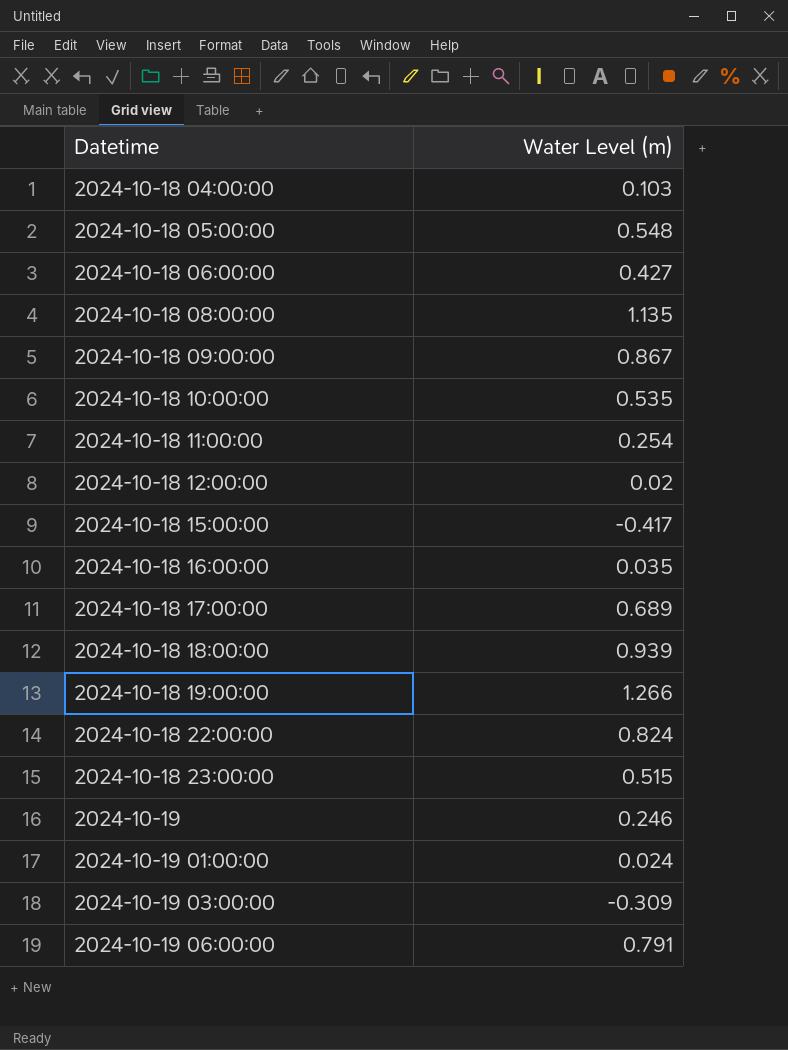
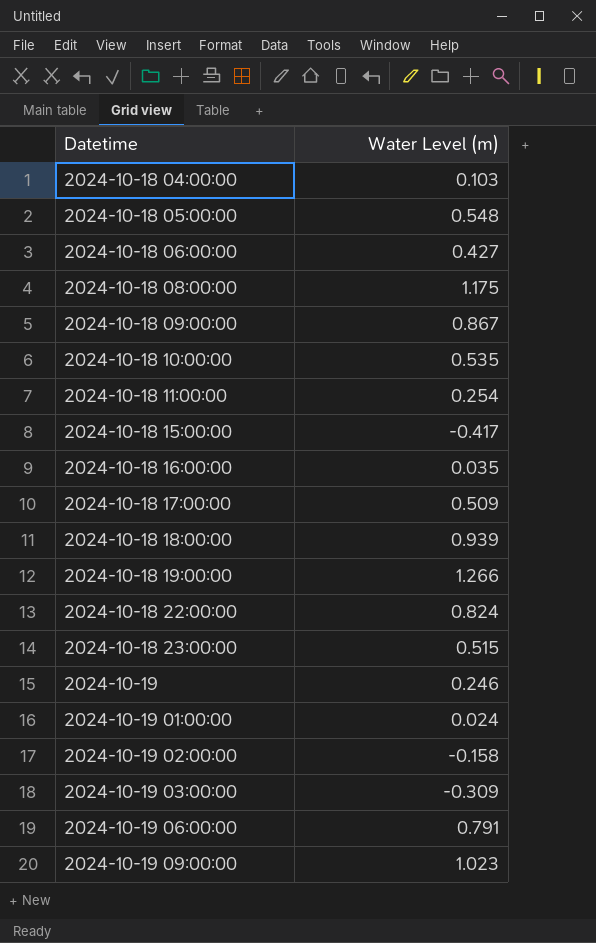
row 2024-10-18 12:00:00: 0.02 -> none
2024-10-18 08:00:00 | Water Level (m): 1.135 -> 1.175
2024-10-18 17:00:00 | Water Level (m): 0.689 -> 0.509
row 2024-10-19 02:00:00: none -> -0.158
row 2024-10-19 09:00:00: none -> 1.023

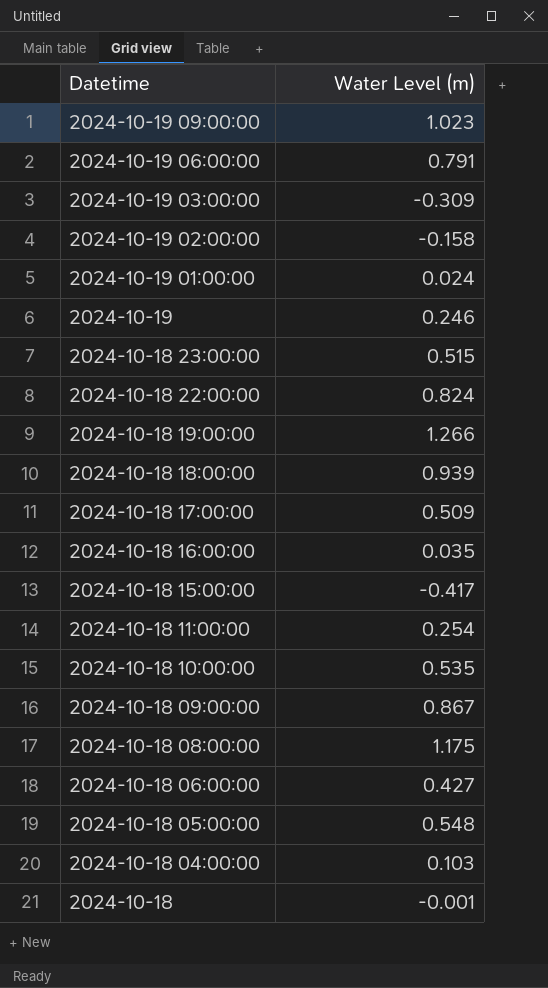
row order: Datetime ascending -> Datetime descending
row 2024-10-18: none -> -0.001

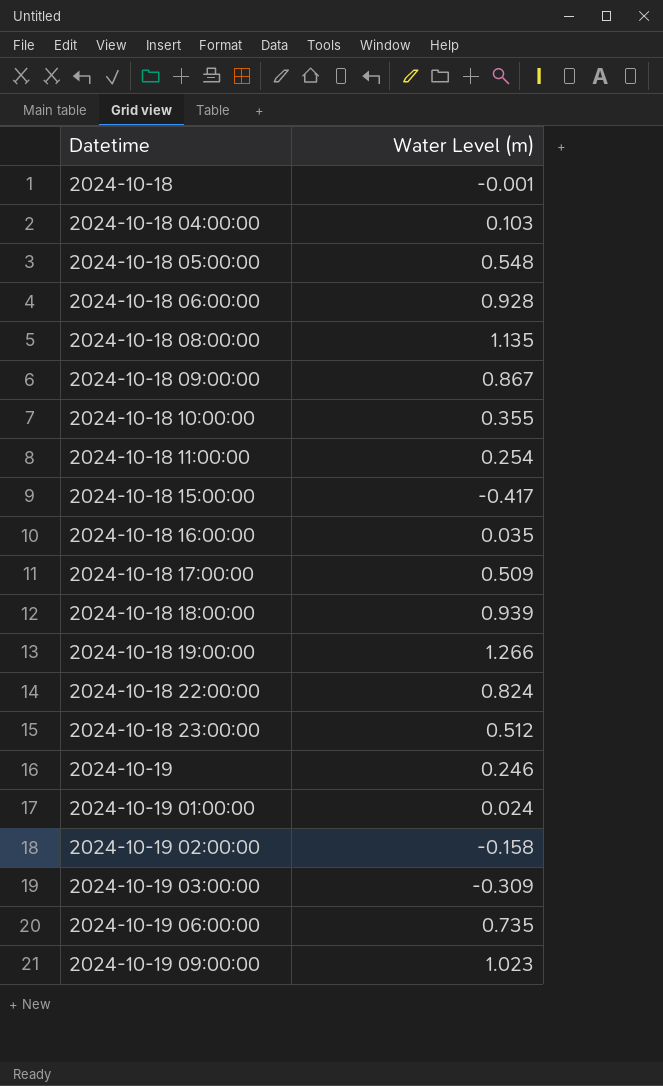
row order: Datetime descending -> Datetime ascending
2024-10-18 06:00:00 | Water Level (m): 0.427 -> 0.928
2024-10-18 08:00:00 | Water Level (m): 1.175 -> 1.135
2024-10-18 10:00:00 | Water Level (m): 0.535 -> 0.355
2024-10-18 23:00:00 | Water Level (m): 0.515 -> 0.512
2024-10-19 06:00:00 | Water Level (m): 0.791 -> 0.735

